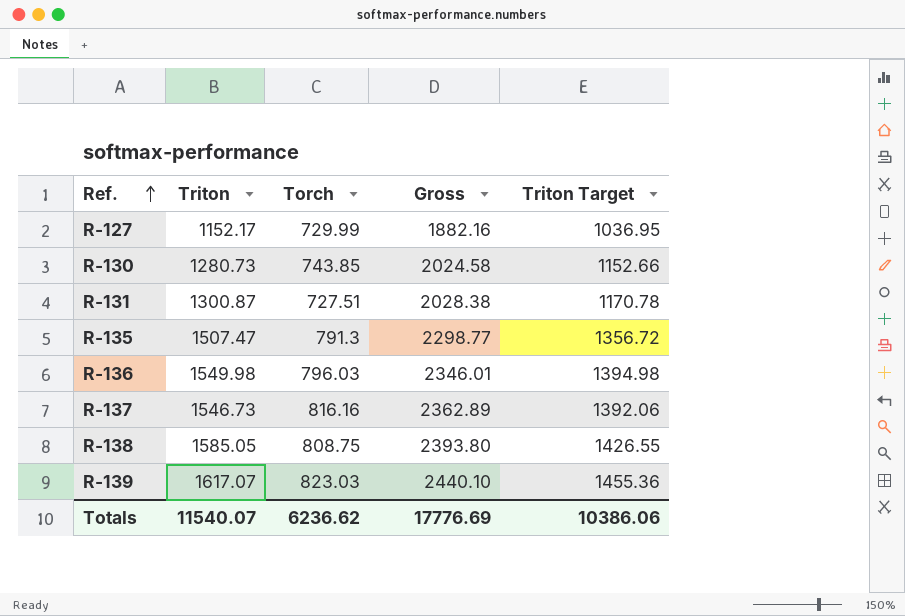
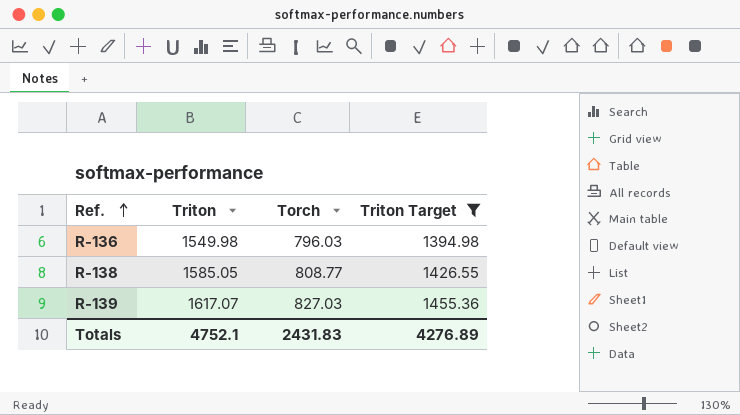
filter: none -> Triton Target >= 1394.98
column Gross | formula: [Triton] + [Torch] -> none
R-138 | Torch: 808.75 -> 808.77
R-139 | Torch: 823.03 -> 827.03
Totals | Triton: 11540.07 -> 4752.1
Totals | Torch: 6236.62 -> 2431.83
Totals | Triton Target: 10386.06 -> 4276.89

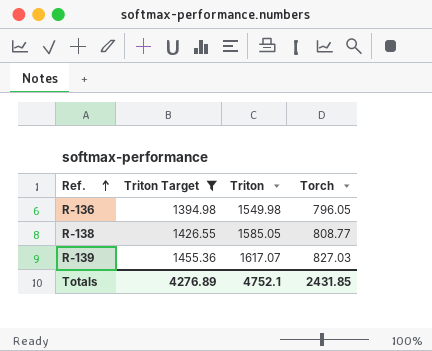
column Triton Target | position: 4 -> 2
R-136 | Torch: 796.03 -> 796.05
Totals | Torch: 2431.83 -> 2431.85

